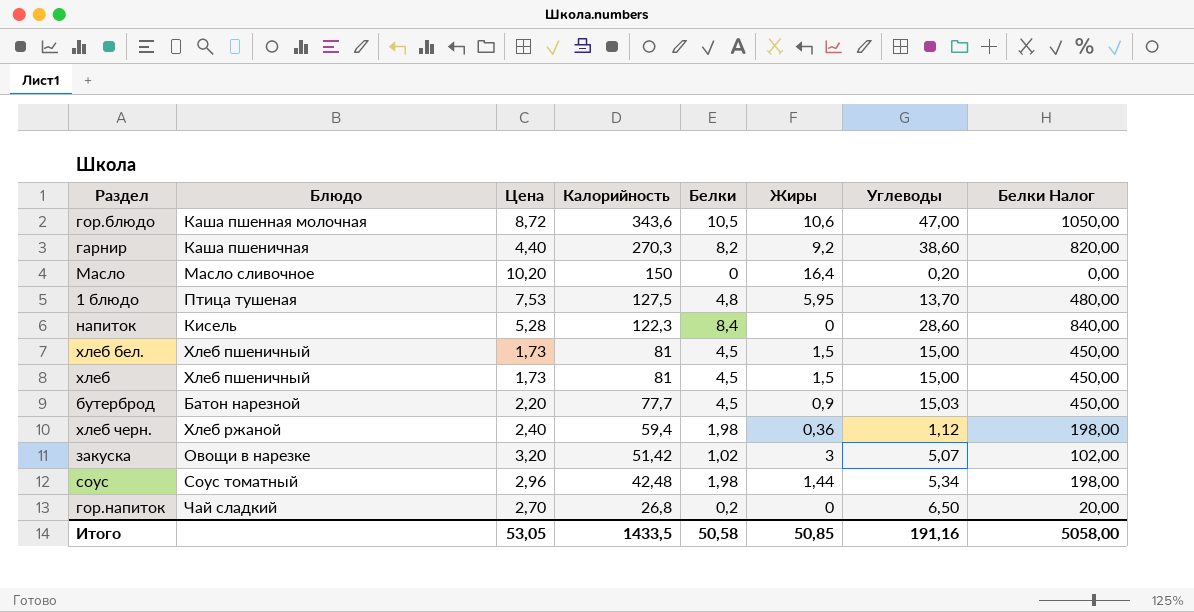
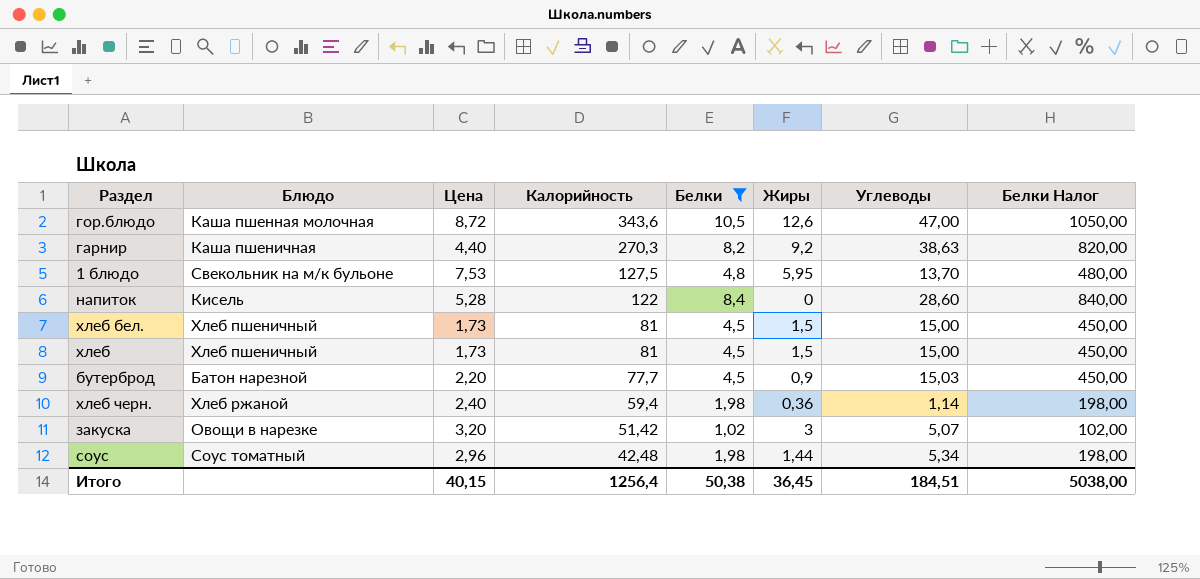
filter: none -> Белки >= 1,02
гор.блюдо | Жиры: 10,6 -> 12,6
гарнир | Углеводы: 38,60 -> 38,63
1 блюдо | Блюдо: Птица тушеная -> Свекольник на м/к бульоне
напиток | Калорийность: 122,3 -> 122
хлеб черн. | Углеводы: 1,12 -> 1,14
Итого | Цена: 53,05 -> 40,15
Итого | Калорийность: 1433,5 -> 1256,4
Итого | Белки: 50,58 -> 50,38
Итого | Жиры: 50,85 -> 36,45
Итого | Углеводы: 191,16 -> 184,51
Итого | Белки Налог: 5058,00 -> 5038,00

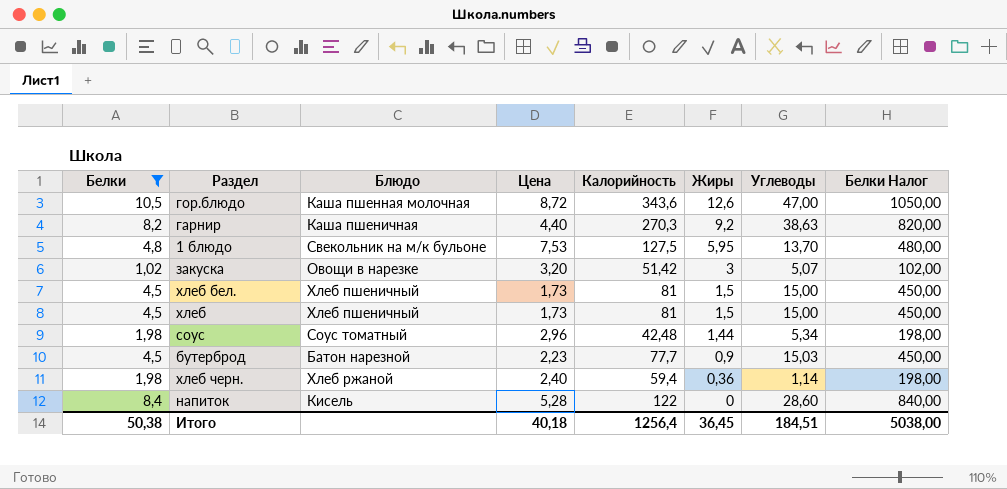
row order: Калорийность descending -> Жиры descending
column Белки | position: 5 -> 1
бутерброд | Цена: 2,20 -> 2,23
Итого | Цена: 40,15 -> 40,18

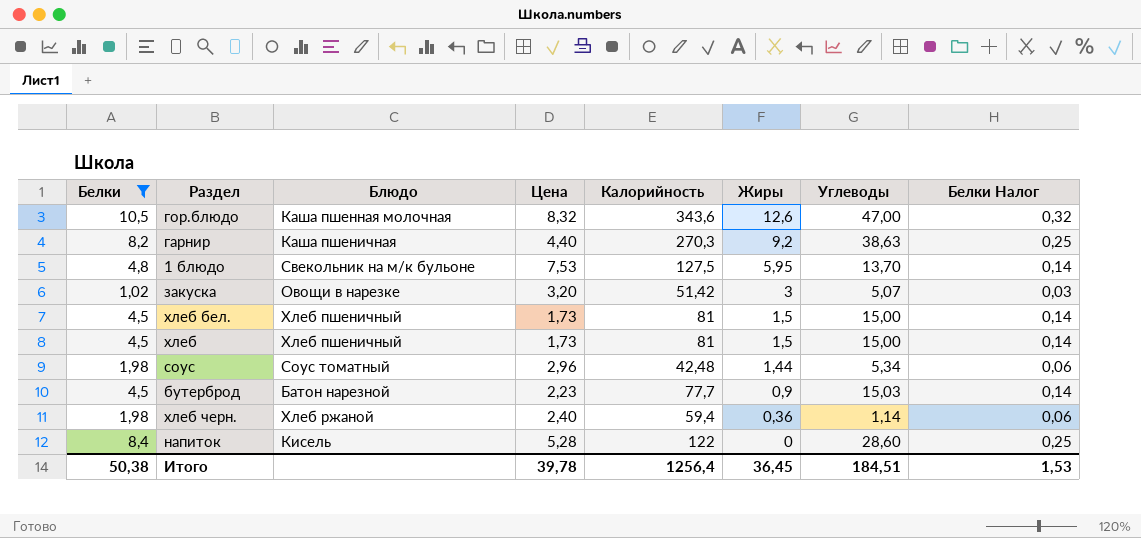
column Белки Налог | formula: [Белки] * 100 -> [Белки] * 0,03
гор.блюдо | Цена: 8,72 -> 8,32
Итого | Цена: 40,18 -> 39,78
Итого | Белки Налог: 5038,00 -> 1,53

